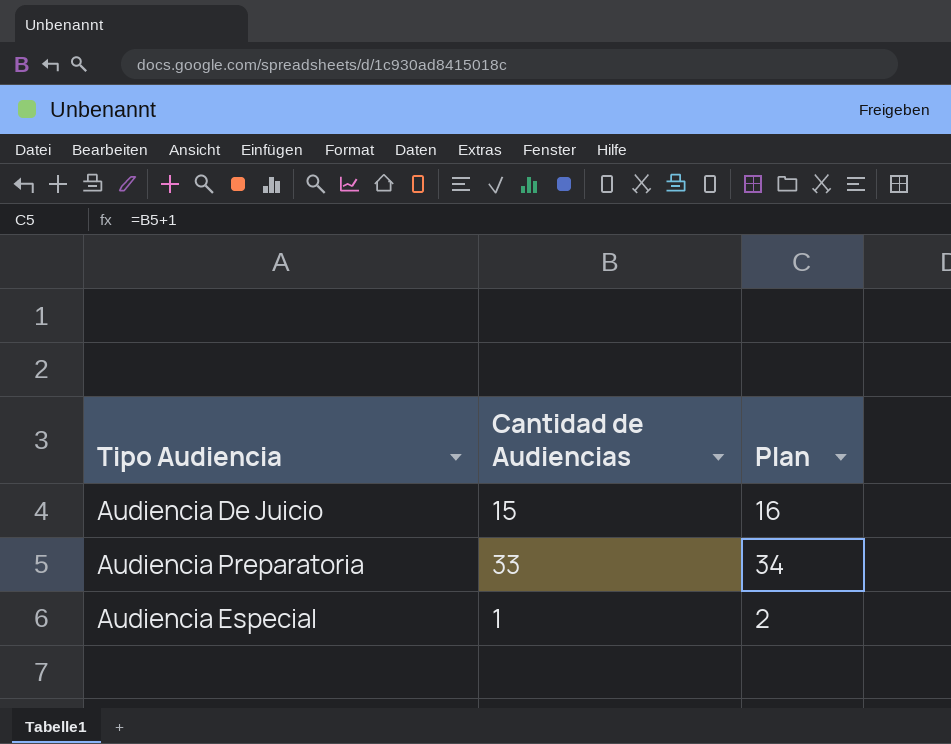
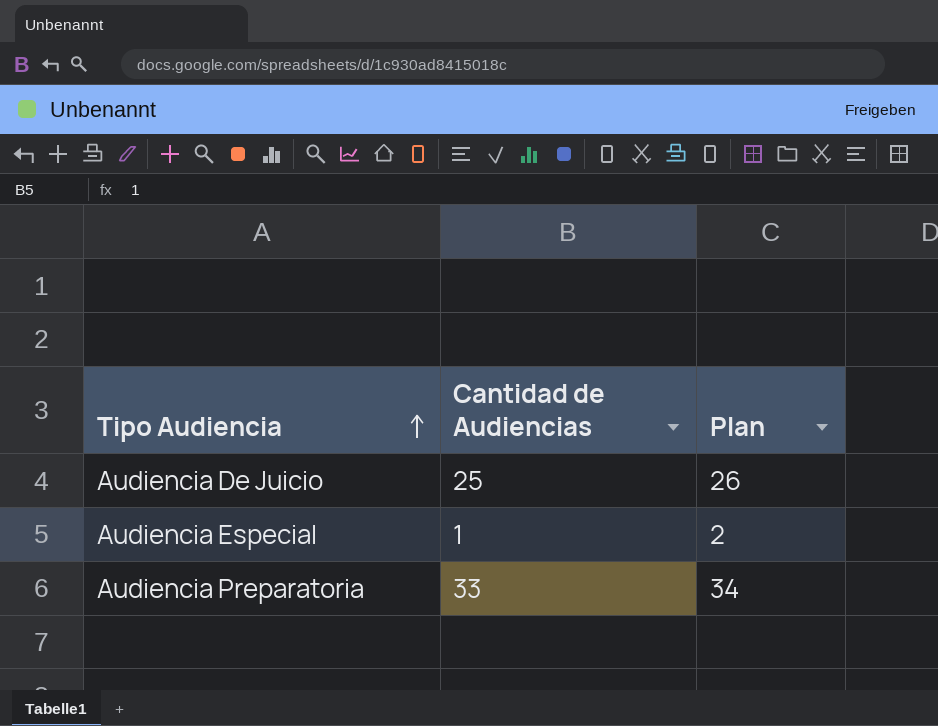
row order: none -> Tipo Audiencia ascending
Audiencia De Juicio | Cantidad de Audiencias: 15 -> 25
Audiencia De Juicio | Plan: 16 -> 26

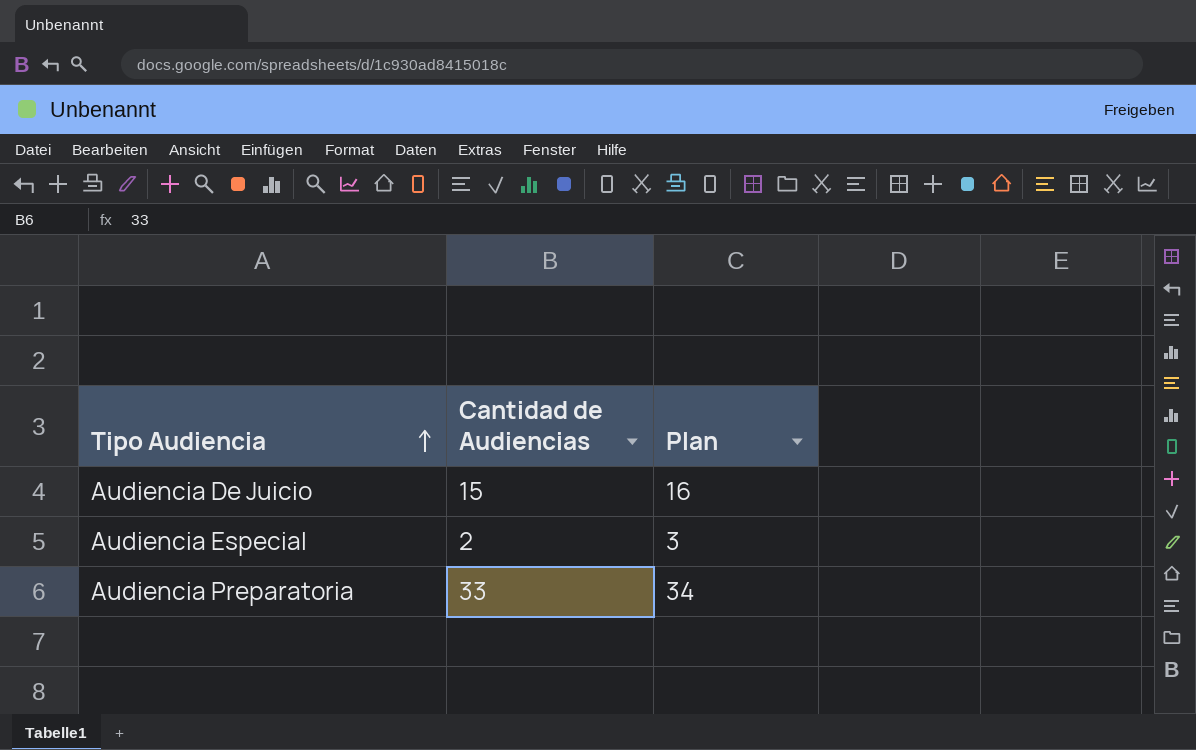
Audiencia De Juicio | Cantidad de Audiencias: 25 -> 15
Audiencia De Juicio | Plan: 26 -> 16
Audiencia Especial | Cantidad de Audiencias: 1 -> 2
Audiencia Especial | Plan: 2 -> 3

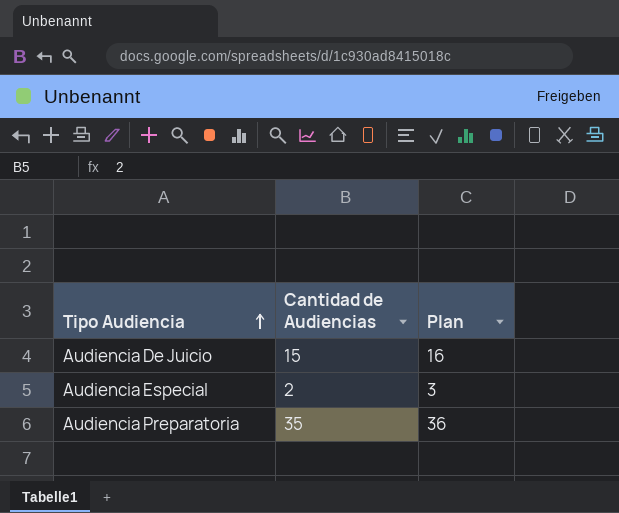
Audiencia Preparatoria | Cantidad de Audiencias: 33 -> 35
Audiencia Preparatoria | Plan: 34 -> 36

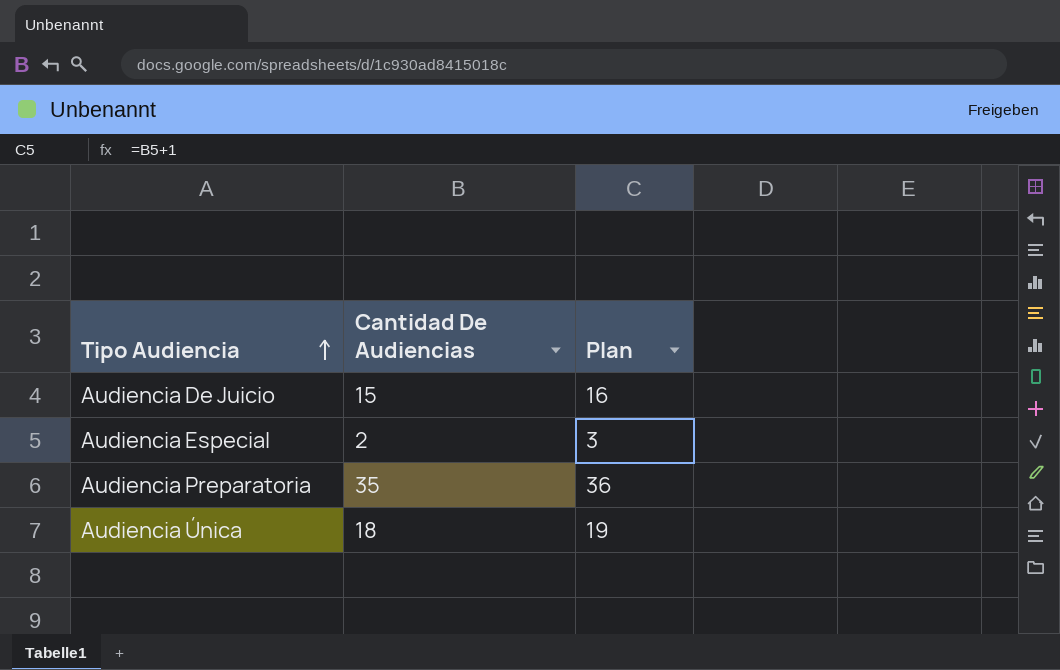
column name: Cantidad de Audiencias -> Cantidad De Audiencias
row Audiencia Única: none -> 18 | 19

